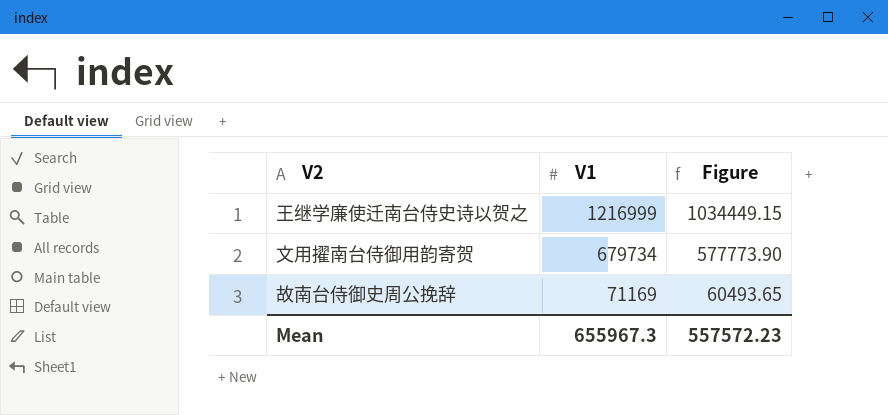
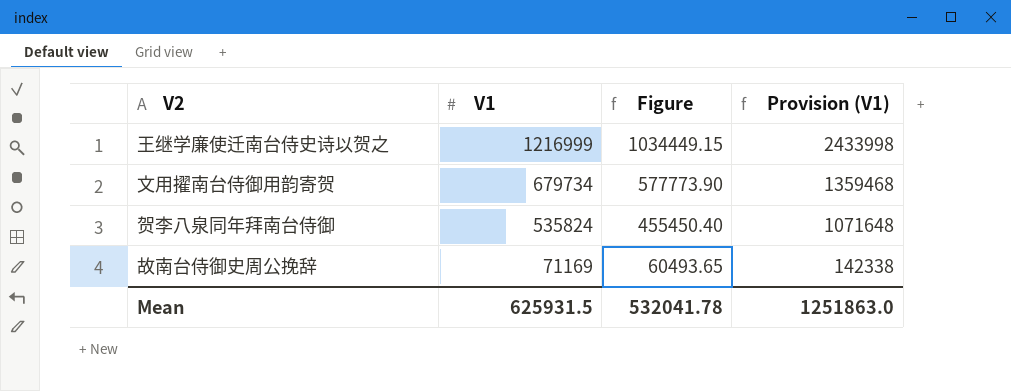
column Provision (V1) | formula: none -> [V1] * 2
row 贺李八泉同年拜南台侍御: none -> 535824 | 455450.40 | 1071648
Mean | V1: 655967.3 -> 625931.5
Mean | Figure: 557572.23 -> 532041.78

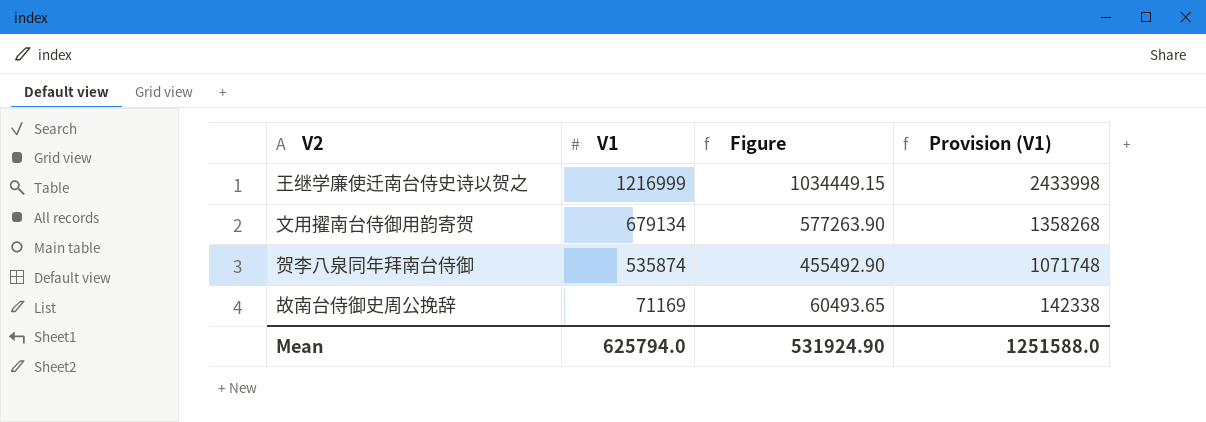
文用擢南台侍御用韵寄贺 | V1: 679734 -> 679134
文用擢南台侍御用韵寄贺 | Figure: 577773.90 -> 577263.90
文用擢南台侍御用韵寄贺 | Provision (V1): 1359468 -> 1358268
贺李八泉同年拜南台侍御 | V1: 535824 -> 535874
贺李八泉同年拜南台侍御 | Figure: 455450.40 -> 455492.90
贺李八泉同年拜南台侍御 | Provision (V1): 1071648 -> 1071748
Mean | V1: 625931.5 -> 625794.0
Mean | Figure: 532041.78 -> 531924.90
Mean | Provision (V1): 1251863.0 -> 1251588.0

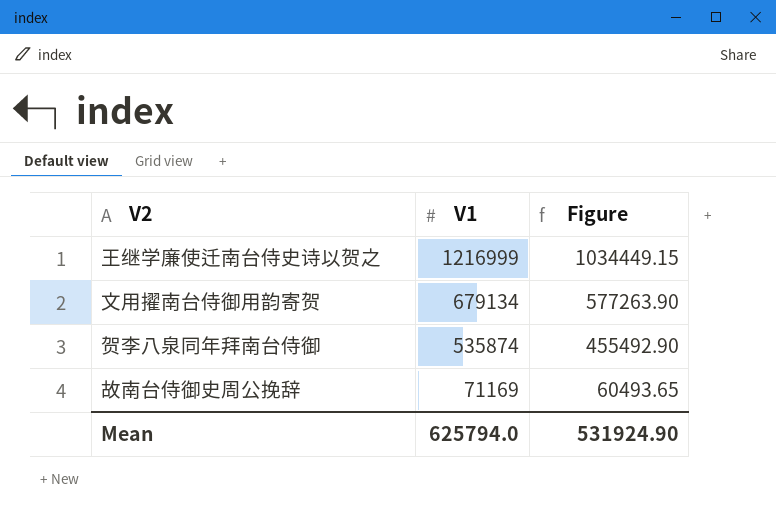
column Provision (V1) | formula: [V1] * 2 -> none

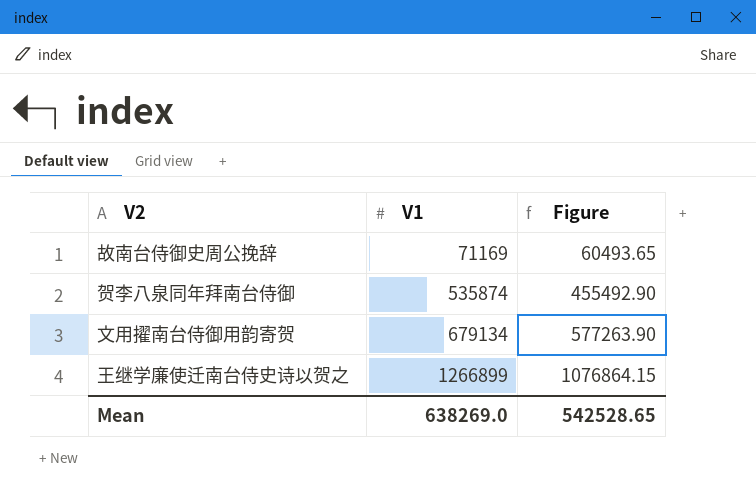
row order: V1 descending -> V1 ascending
王继学廉使迁南台侍史诗以贺之 | V1: 1216999 -> 1266899
王继学廉使迁南台侍史诗以贺之 | Figure: 1034449.15 -> 1076864.15
Mean | V1: 625794.0 -> 638269.0
Mean | Figure: 531924.90 -> 542528.65

